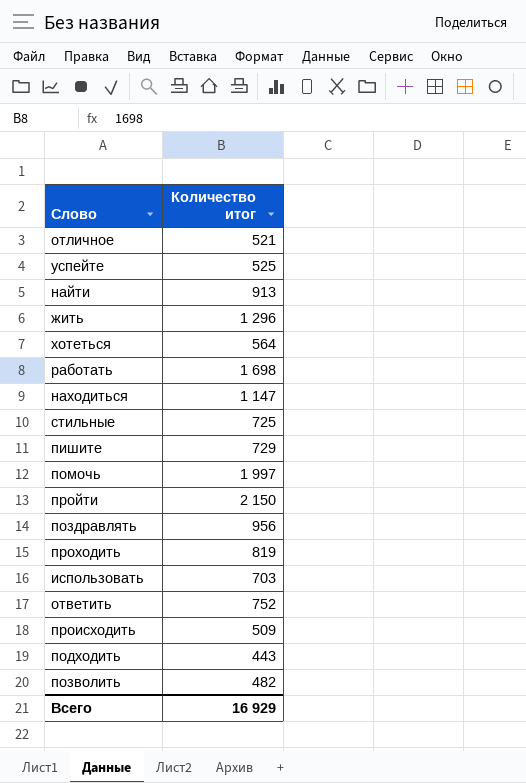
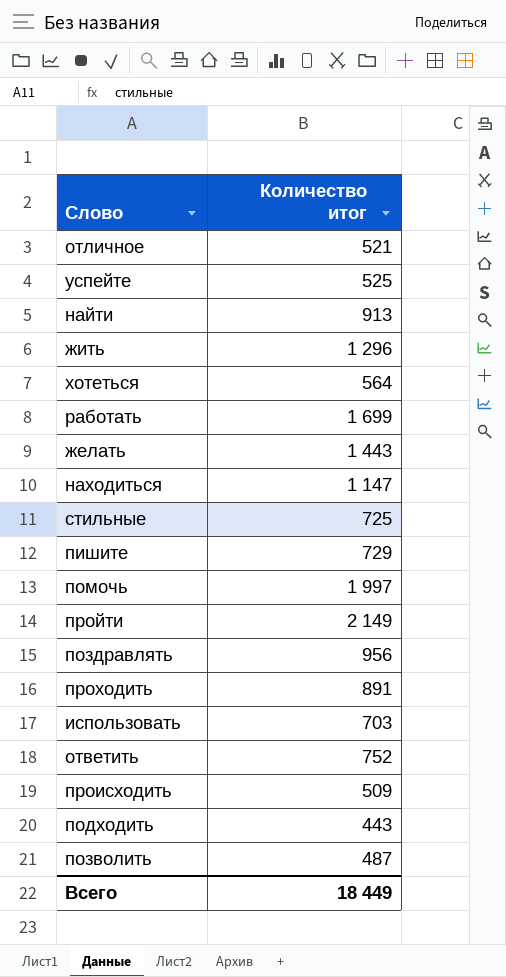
работать | Количество итог: 1 698 -> 1 699
row желать: none -> 1 443
пройти | Количество итог: 2 150 -> 2 149
проходить | Количество итог: 819 -> 891
позволить | Количество итог: 482 -> 487
Всего | Количество итог: 16 929 -> 18 449

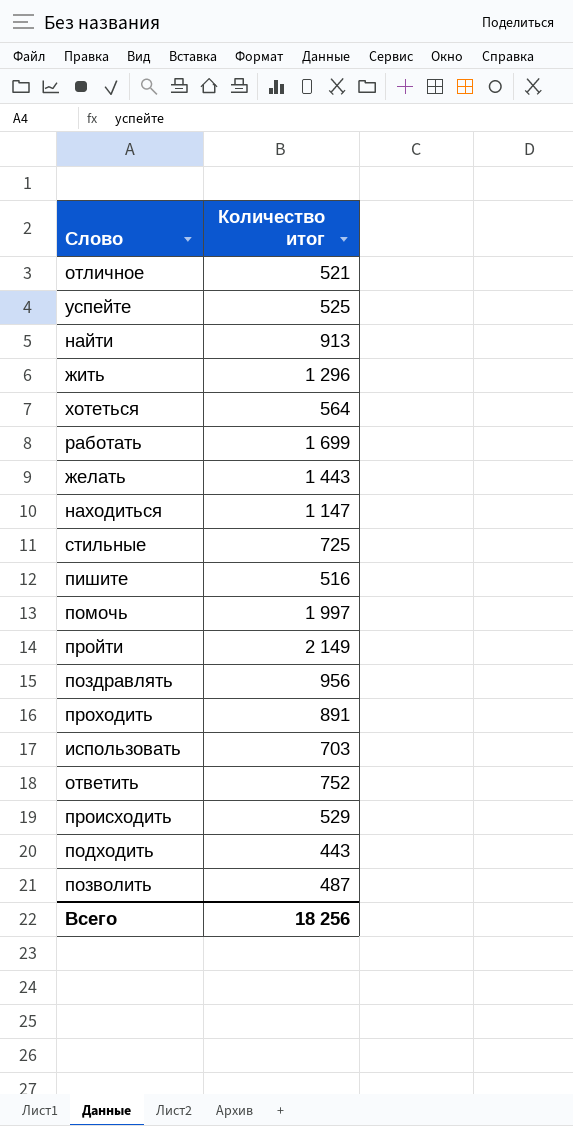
пишите | Количество итог: 729 -> 516
происходить | Количество итог: 509 -> 529
Всего | Количество итог: 18 449 -> 18 256

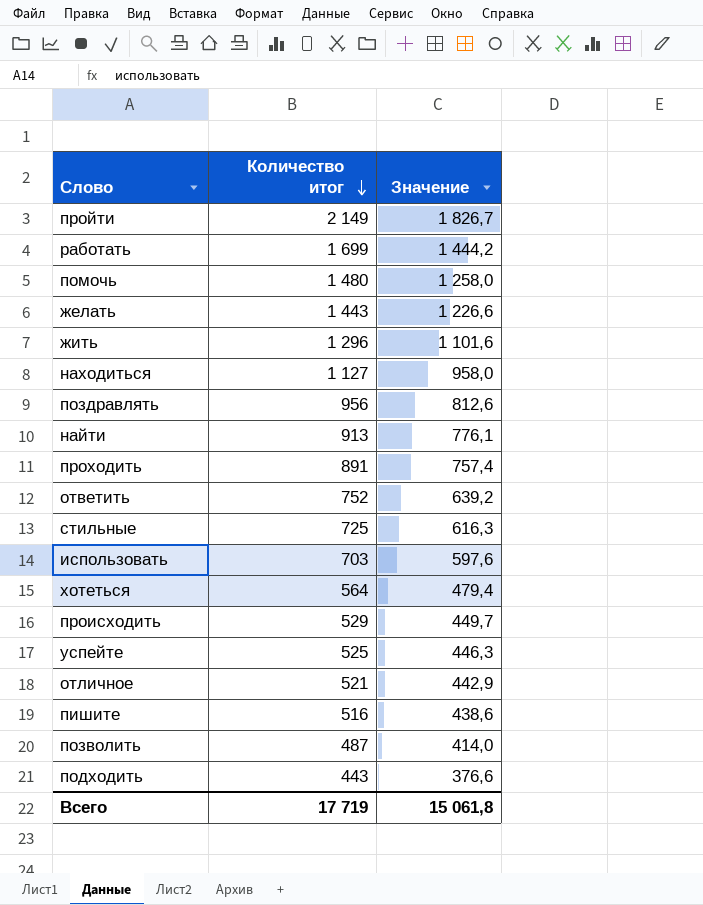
row order: none -> Количество итог descending
column Значение | formula: none -> [Количество итог] * 0,85
помочь | Количество итог: 1 997 -> 1 480
находиться | Количество итог: 1 147 -> 1 127
Всего | Количество итог: 18 256 -> 17 719

